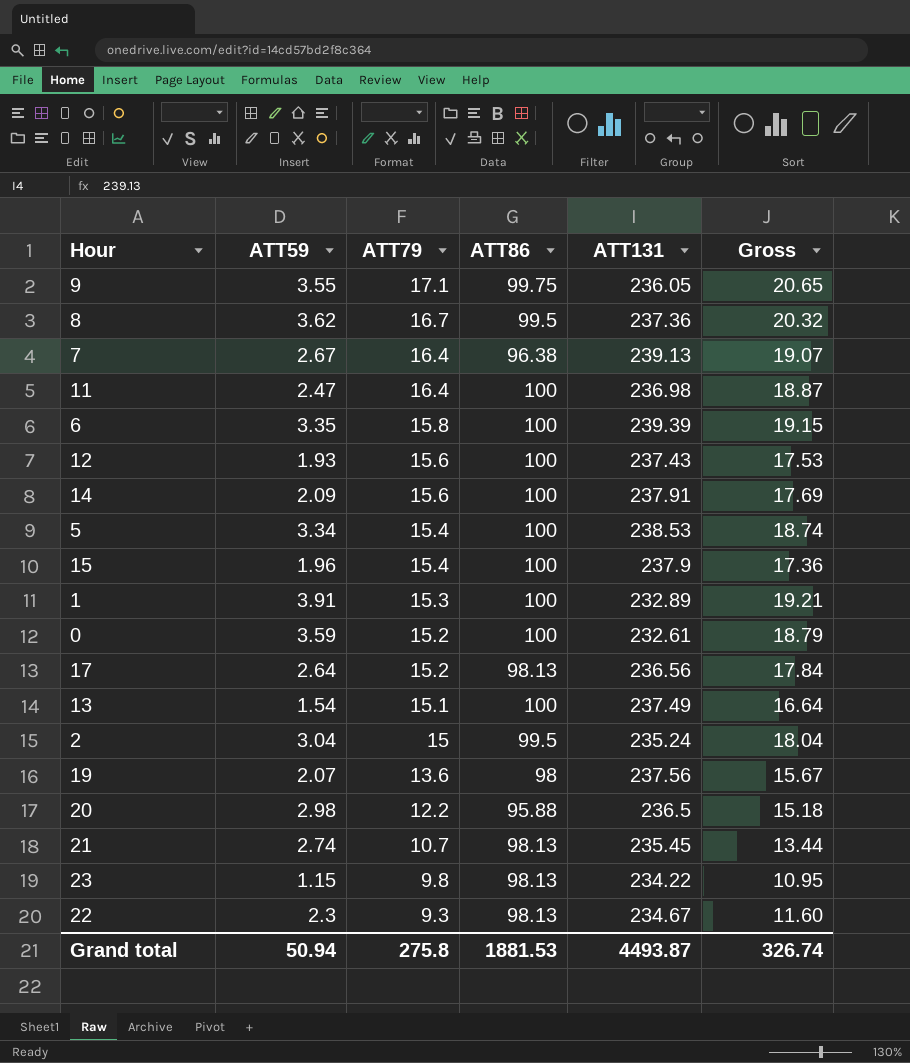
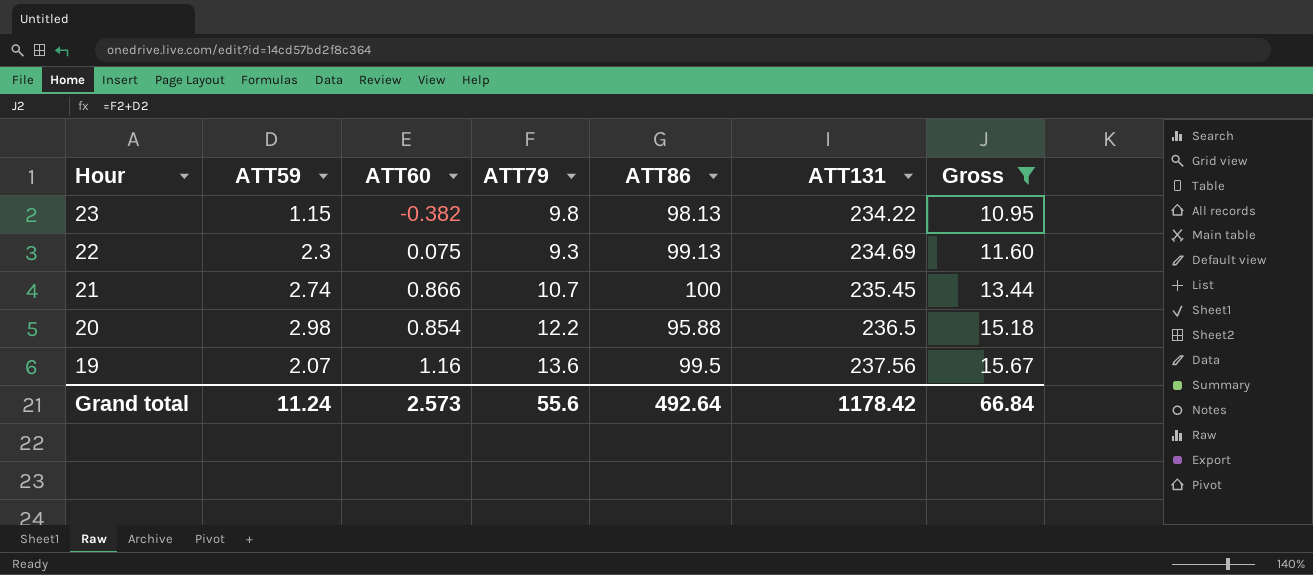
filter: none -> Gross <= 15.67
row order: ATT79 descending -> Hour descending
column ATT60 | position: none -> 3
22 | ATT86: 98.13 -> 99.13
22 | ATT131: 234.67 -> 234.69
21 | ATT86: 98.13 -> 100
19 | ATT86: 98 -> 99.5
Grand total | ATT59: 50.94 -> 11.24
Grand total | ATT79: 275.8 -> 55.6
Grand total | ATT86: 1881.53 -> 492.64
Grand total | ATT131: 4493.87 -> 1178.42
Grand total | Gross: 326.74 -> 66.84

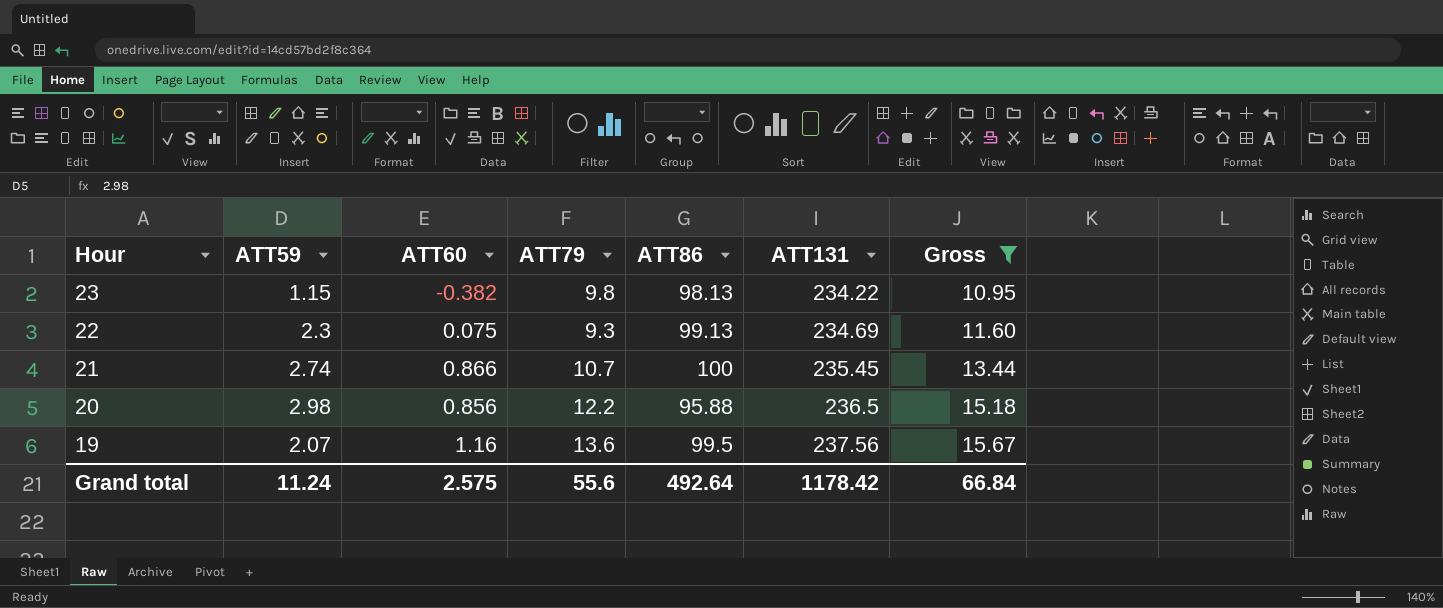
20 | ATT60: 0.854 -> 0.856
Grand total | ATT60: 2.573 -> 2.575

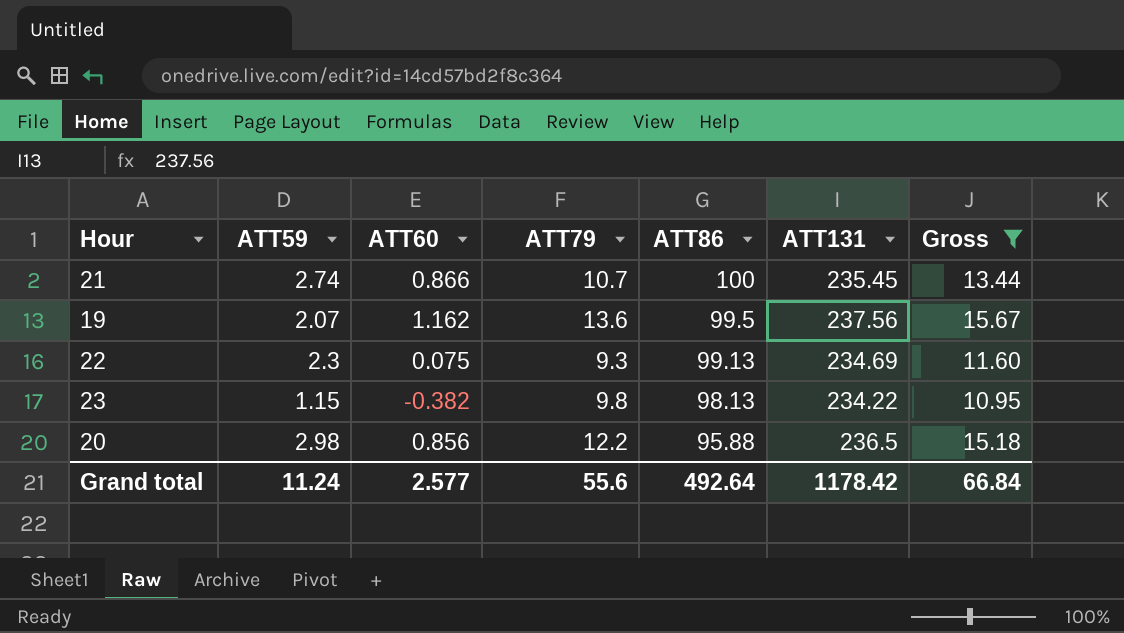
row order: Hour descending -> ATT86 descending
19 | ATT60: 1.16 -> 1.162
Grand total | ATT60: 2.575 -> 2.577

